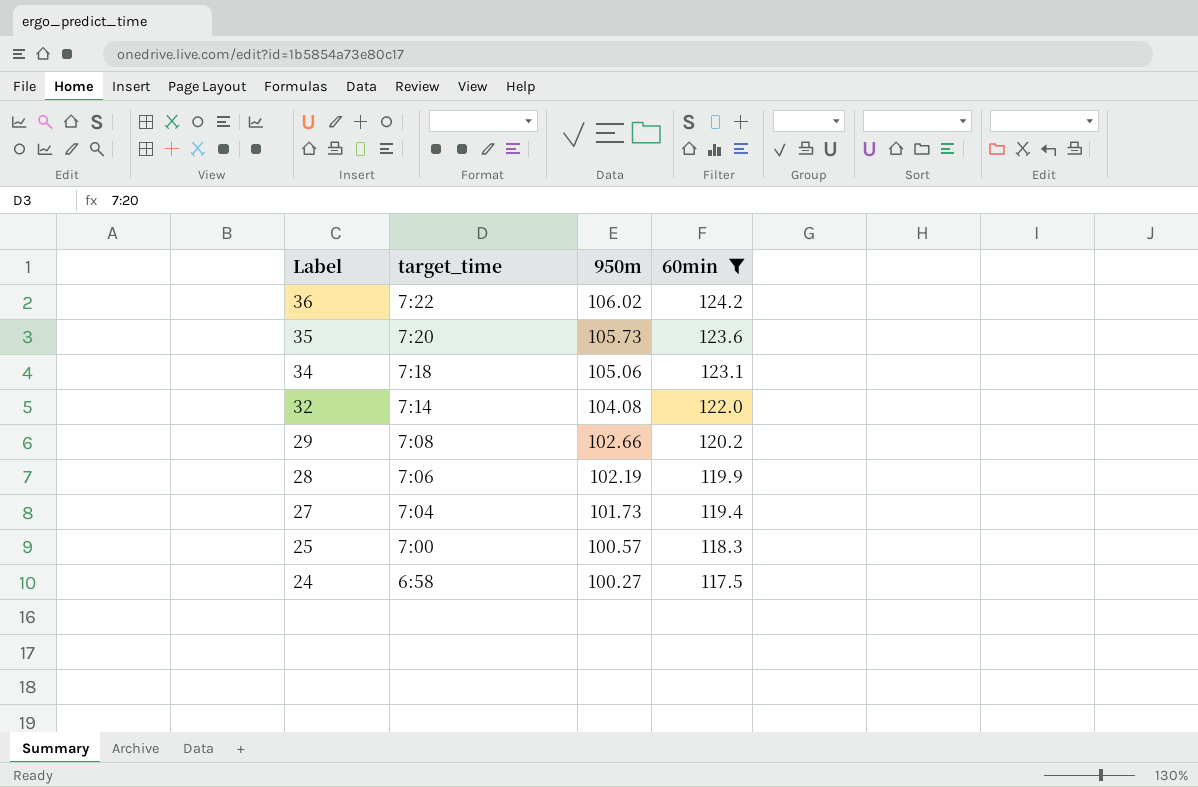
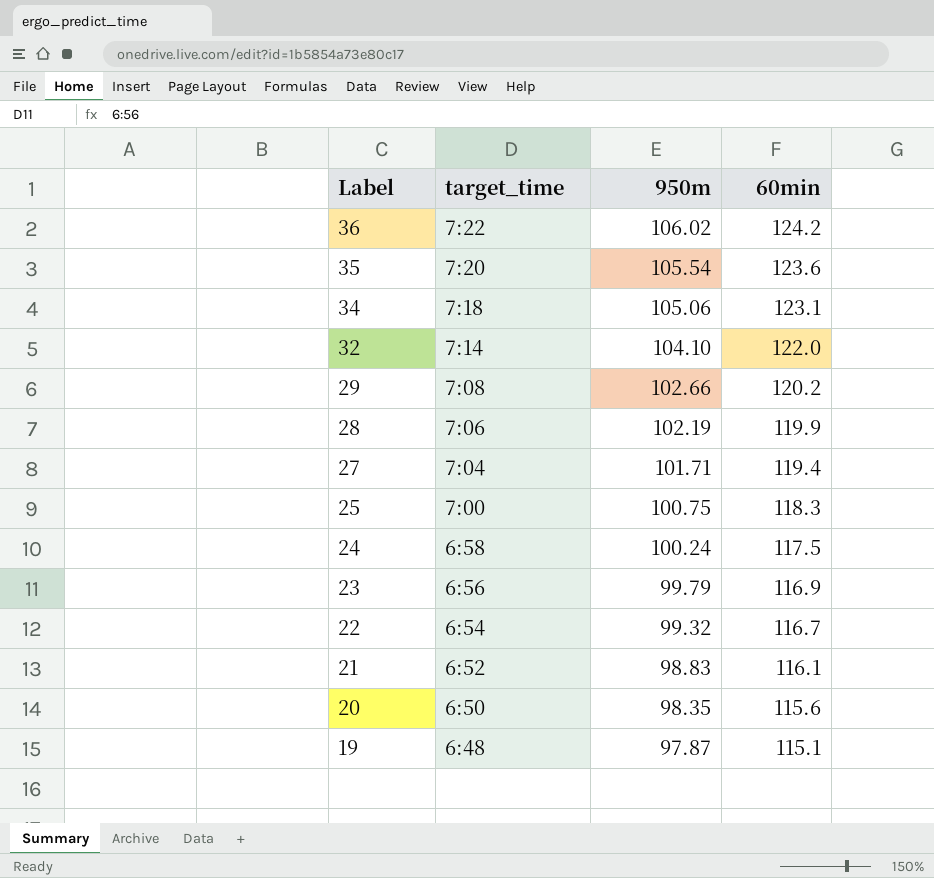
filter: 60min >= 117.5 -> none
35 | 950m: 105.73 -> 105.54
32 | 950m: 104.08 -> 104.10
27 | 950m: 101.73 -> 101.71
25 | 950m: 100.57 -> 100.75
24 | 950m: 100.27 -> 100.24

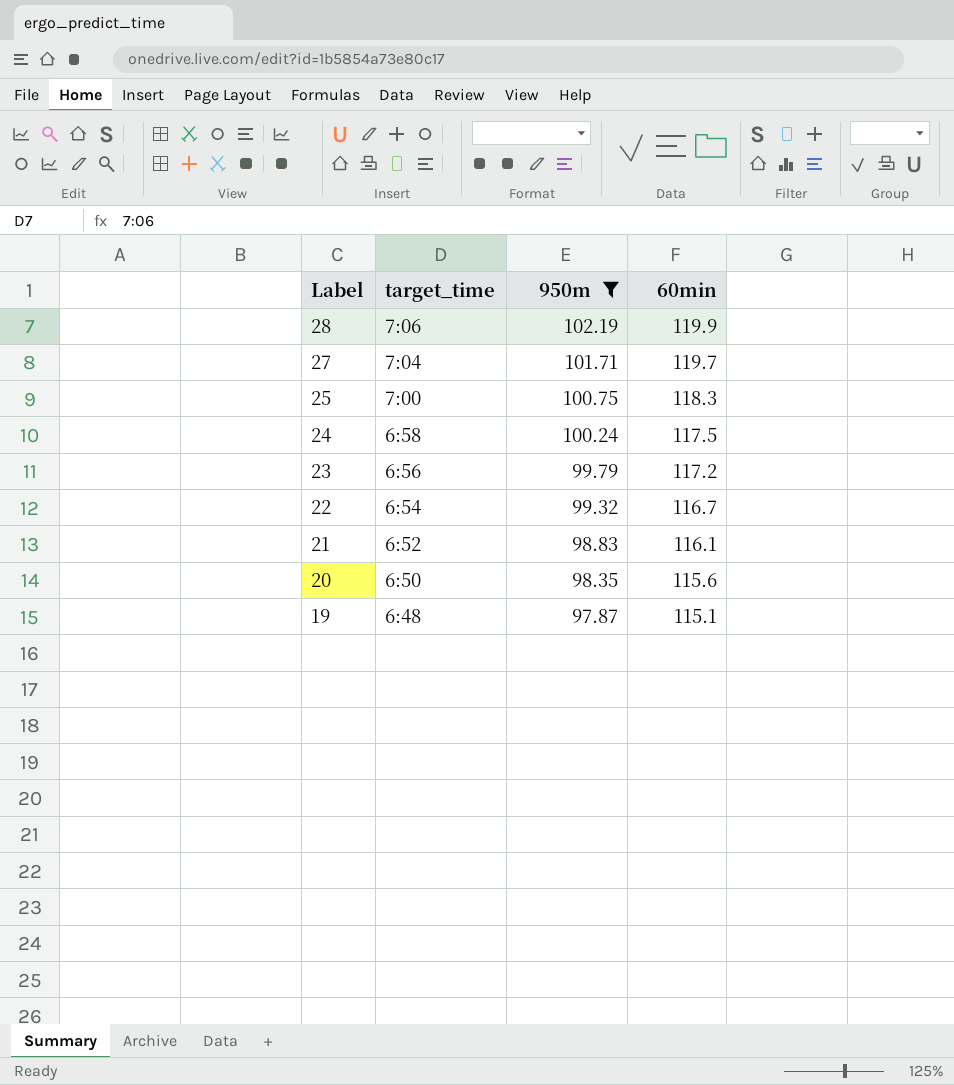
filter: none -> 950m <= 102.19
27 | 60min: 119.4 -> 119.7
23 | 60min: 116.9 -> 117.2

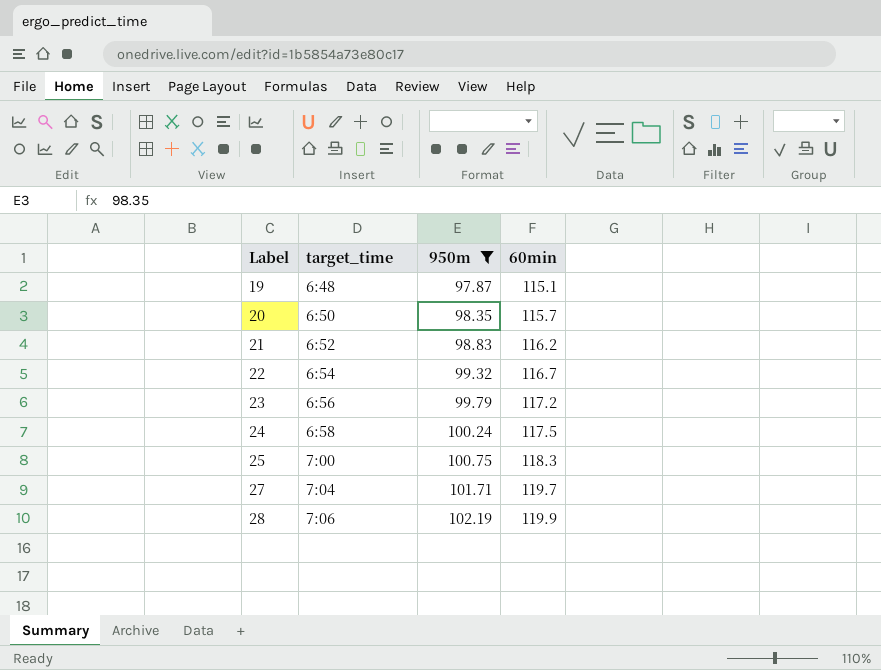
row order: Label descending -> Label ascending
20 | 60min: 115.6 -> 115.7
21 | 60min: 116.1 -> 116.2

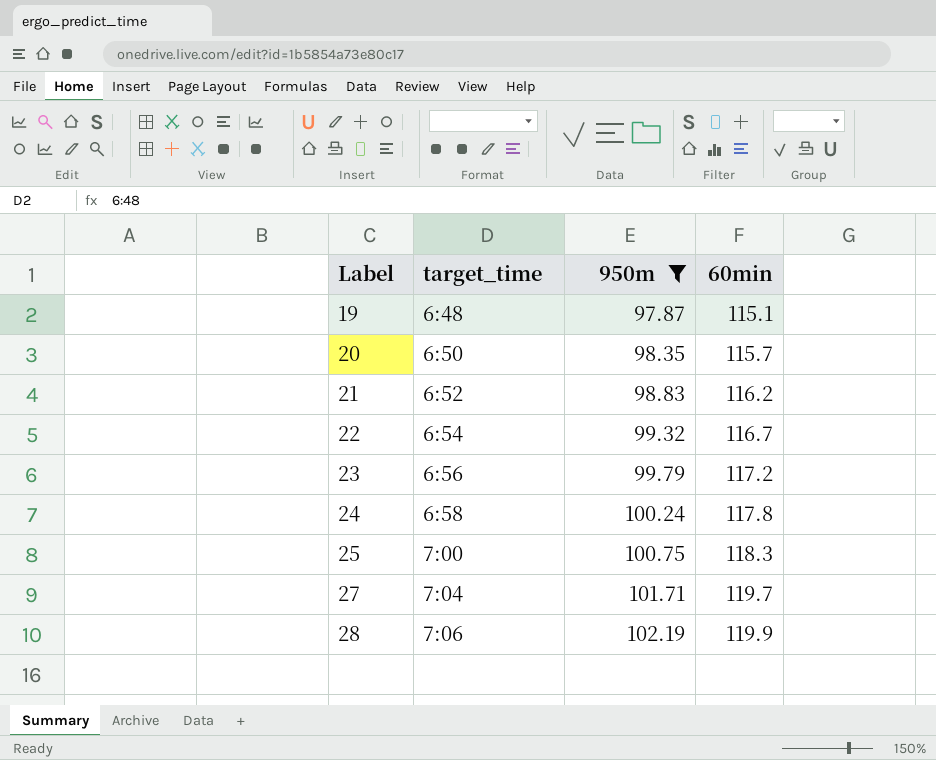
24 | 60min: 117.5 -> 117.8

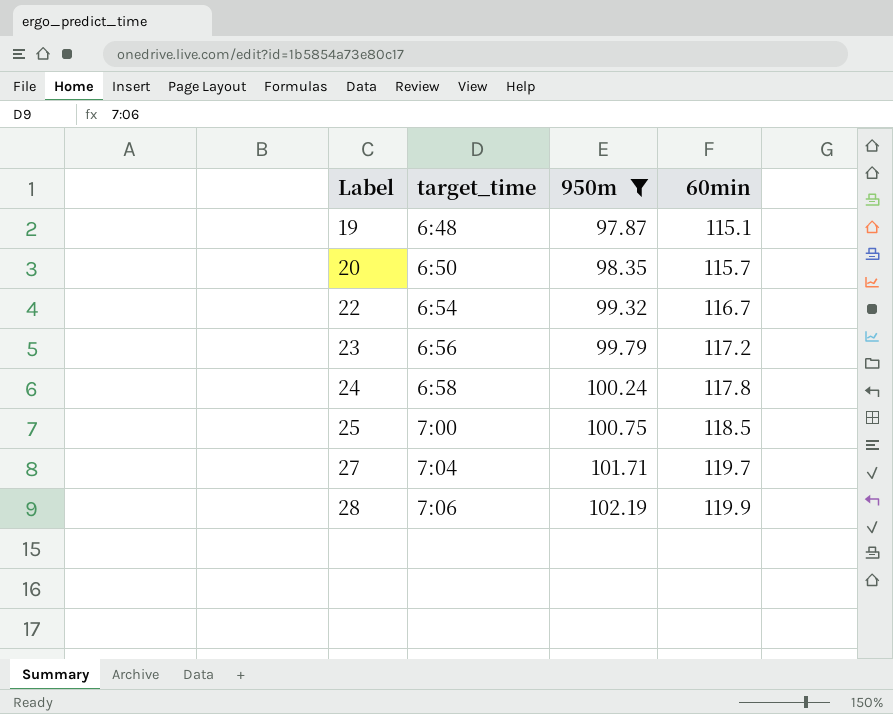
row 21: 6:52 | 98.83 | 116.2 -> none
25 | 60min: 118.3 -> 118.5

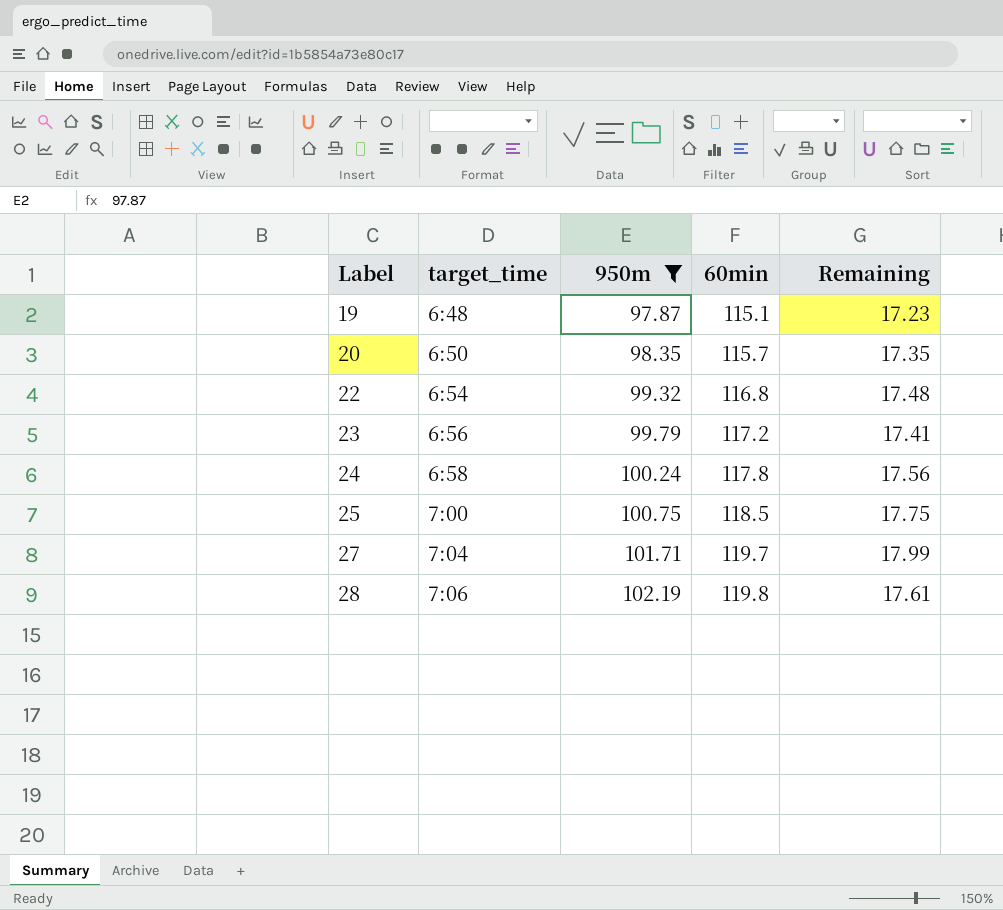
column Remaining | formula: none -> [60min] - [950m]
22 | 60min: 116.7 -> 116.8
28 | 60min: 119.9 -> 119.8

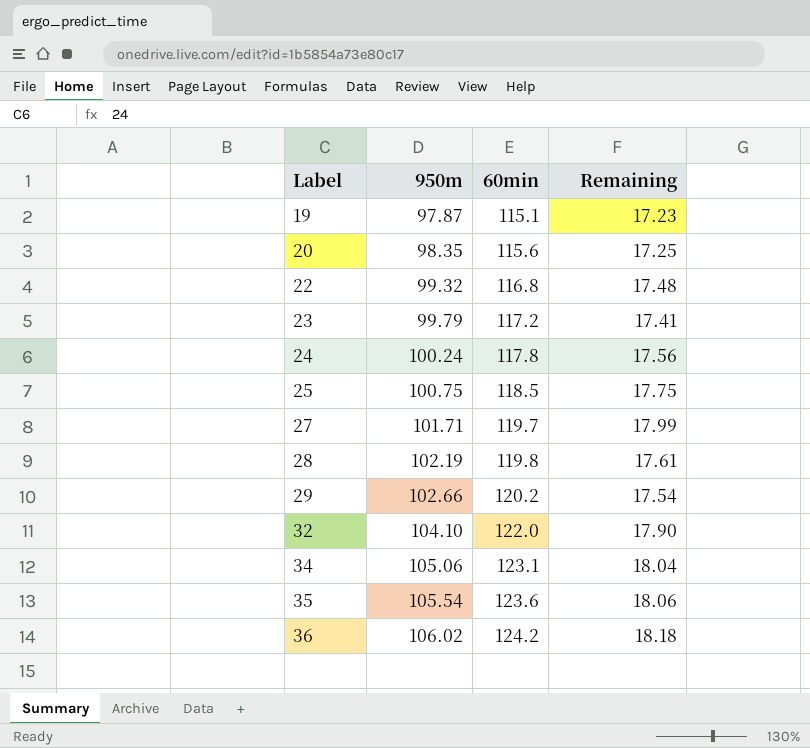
filter: 950m <= 102.19 -> none
column target_time | position: 2 -> none
20 | 60min: 115.7 -> 115.6
20 | Remaining: 17.35 -> 17.25

